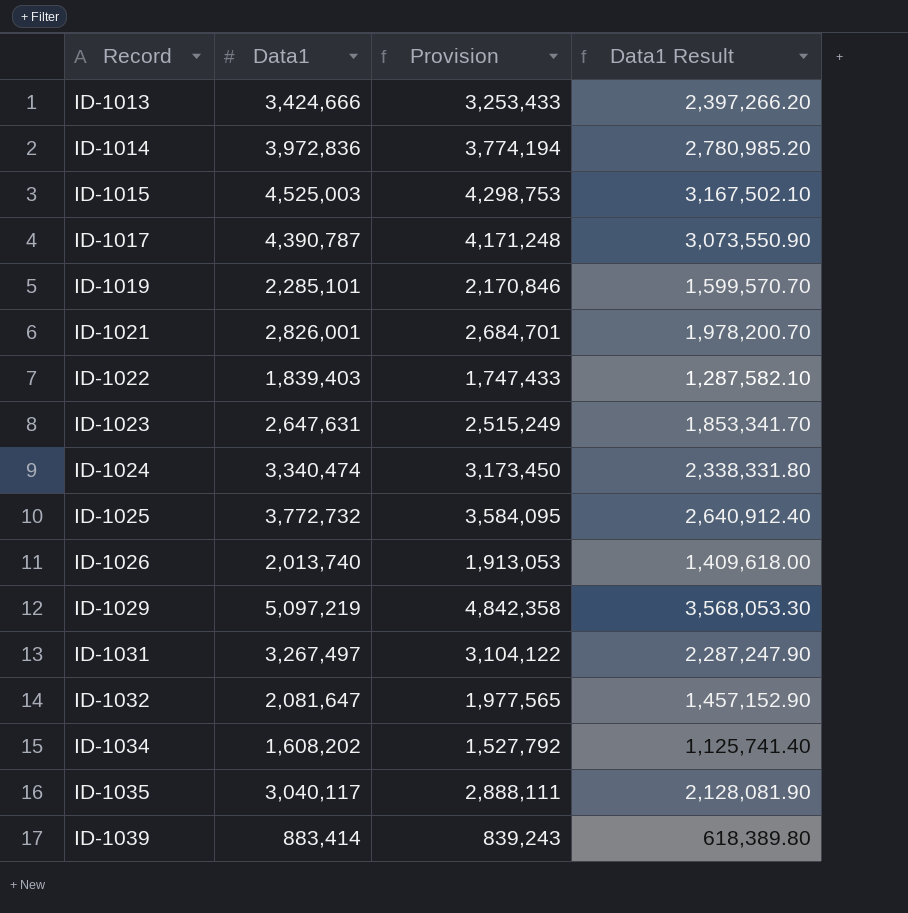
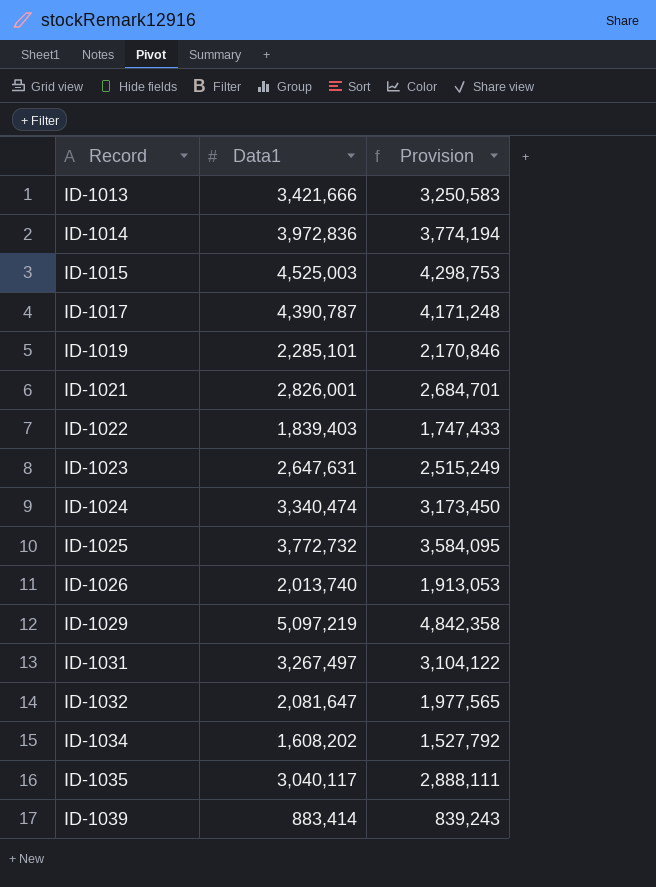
column Data1 Result | formula: [Data1] * 0.7 -> none
ID-1013 | Data1: 3,424,666 -> 3,421,666
ID-1013 | Provision: 3,253,433 -> 3,250,583

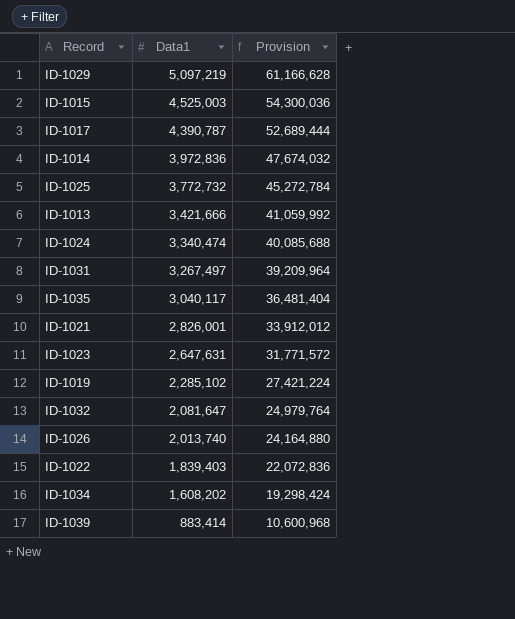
row order: Record ascending -> Data1 descending
column Provision | formula: [Data1] * 0.95 -> [Data1] * 12
ID-1019 | Data1: 2,285,101 -> 2,285,102

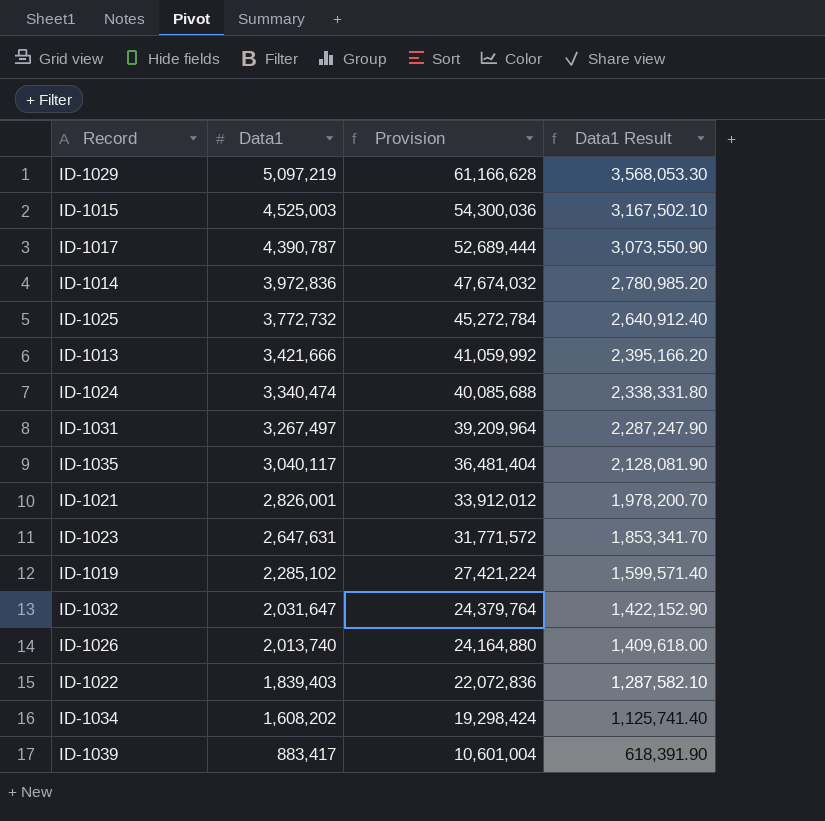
column Data1 Result | formula: none -> [Data1] * 0.7
ID-1032 | Data1: 2,081,647 -> 2,031,647
ID-1032 | Provision: 24,979,764 -> 24,379,764
ID-1039 | Data1: 883,414 -> 883,417
ID-1039 | Provision: 10,600,968 -> 10,601,004

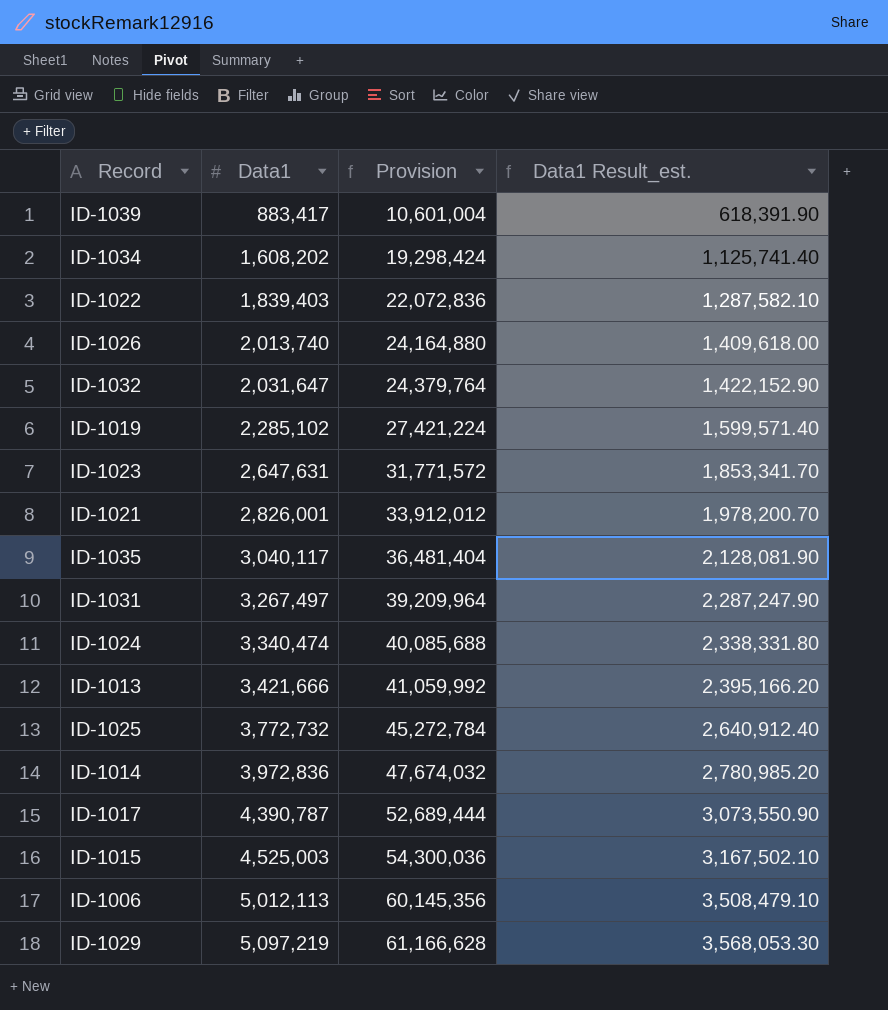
row order: Data1 descending -> Data1 ascending
column name: Data1 Result -> Data1 Result_est.
row ID-1006: none -> 5,012,113 | 60,145,356 | 3,508,479.10

